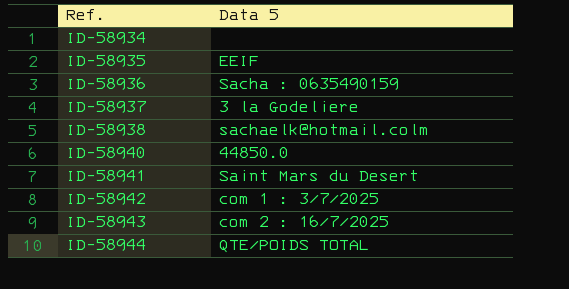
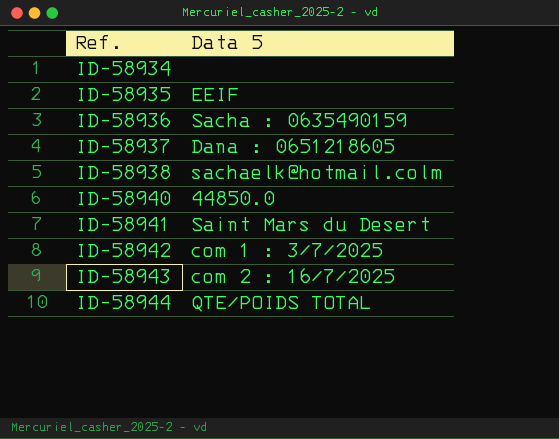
ID-58937 | Data 5: 3 la Godeliere -> Dana : 0651218605

